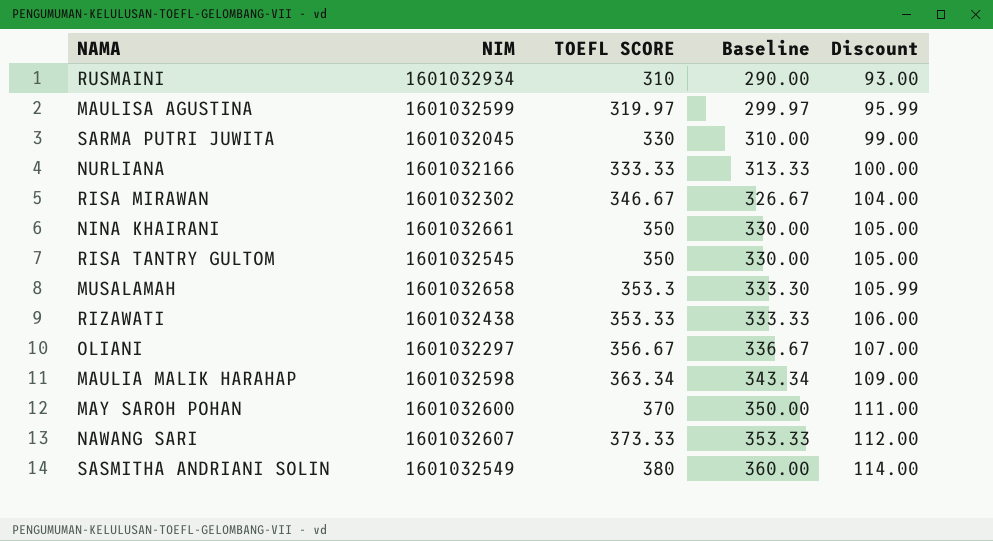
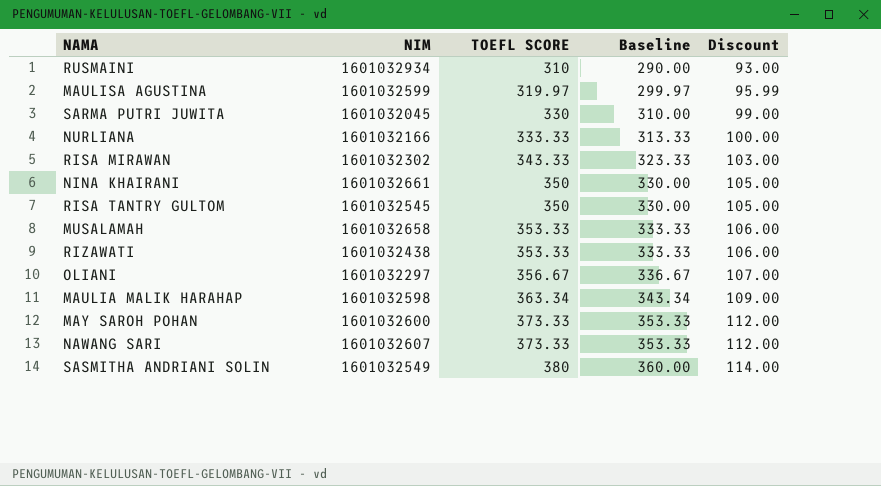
RISA MIRAWAN | TOEFL SCORE: 346.67 -> 343.33
RISA MIRAWAN | Baseline: 326.67 -> 323.33
RISA MIRAWAN | Discount: 104.00 -> 103.00
MUSALAMAH | TOEFL SCORE: 353.3 -> 353.33
MUSALAMAH | Baseline: 333.30 -> 333.33
MUSALAMAH | Discount: 105.99 -> 106.00
MAY SAROH POHAN | TOEFL SCORE: 370 -> 373.33
MAY SAROH POHAN | Baseline: 350.00 -> 353.33
MAY SAROH POHAN | Discount: 111.00 -> 112.00

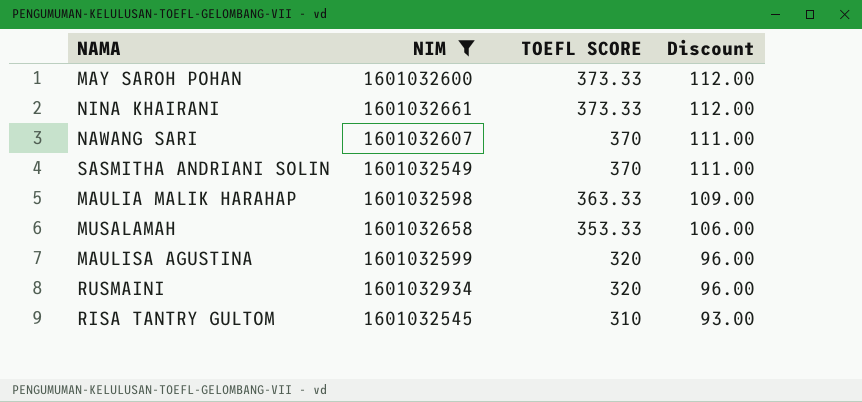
filter: none -> NIM >= 1601032545
row order: TOEFL SCORE ascending -> TOEFL SCORE descending
column Baseline | formula: [TOEFL SCORE] - 20 -> none
NINA KHAIRANI | TOEFL SCORE: 350 -> 373.33
NINA KHAIRANI | Discount: 105.00 -> 112.00
NAWANG SARI | TOEFL SCORE: 373.33 -> 370
NAWANG SARI | Discount: 112.00 -> 111.00
SASMITHA ANDRIANI SOLIN | TOEFL SCORE: 380 -> 370
SASMITHA ANDRIANI SOLIN | Discount: 114.00 -> 111.00
MAULIA MALIK HARAHAP | TOEFL SCORE: 363.34 -> 363.33
MAULISA AGUSTINA | TOEFL SCORE: 319.97 -> 320
MAULISA AGUSTINA | Discount: 95.99 -> 96.00
RUSMAINI | TOEFL SCORE: 310 -> 320
RUSMAINI | Discount: 93.00 -> 96.00
RISA TANTRY GULTOM | TOEFL SCORE: 350 -> 310
RISA TANTRY GULTOM | Discount: 105.00 -> 93.00

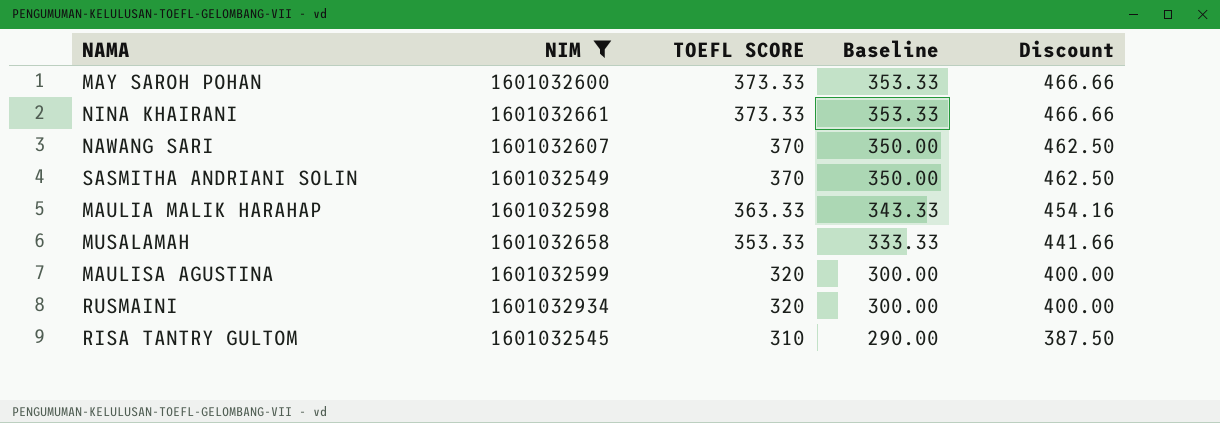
column Baseline | formula: none -> [TOEFL SCORE] - 20
column Discount | formula: [TOEFL SCORE] * 0.3 -> [TOEFL SCORE] * 1.25

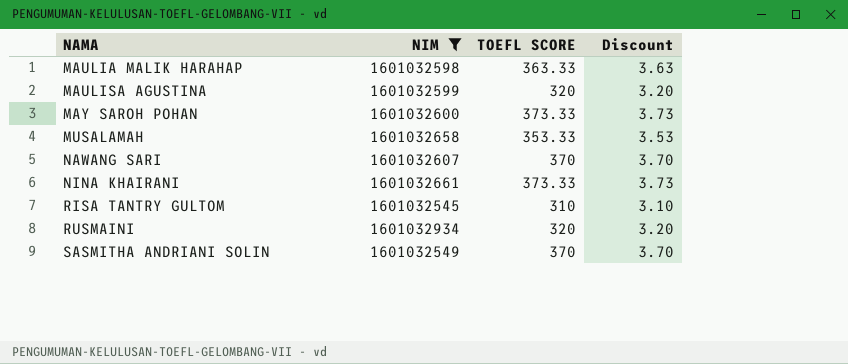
row order: TOEFL SCORE descending -> NAMA ascending
column Baseline | formula: [TOEFL SCORE] - 20 -> none
column Discount | formula: [TOEFL SCORE] * 1.25 -> [TOEFL SCORE] * 0.01

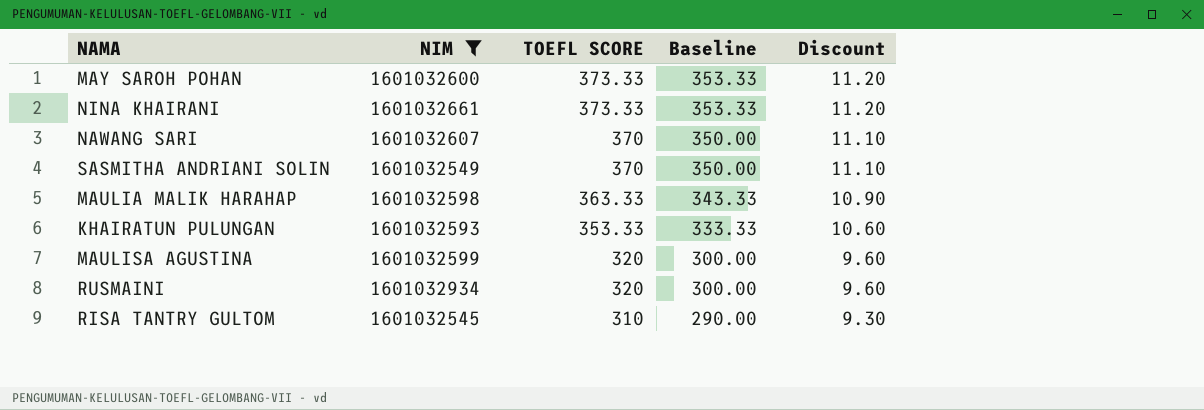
row order: NAMA ascending -> TOEFL SCORE descending
column Baseline | formula: none -> [TOEFL SCORE] - 20
column Discount | formula: [TOEFL SCORE] * 0.01 -> [TOEFL SCORE] * 0.03
row MUSALAMAH: 1601032658 | 353.33 | 3.53 -> none
row KHAIRATUN PULUNGAN: none -> 1601032593 | 353.33 | 333.33 | 10.60

